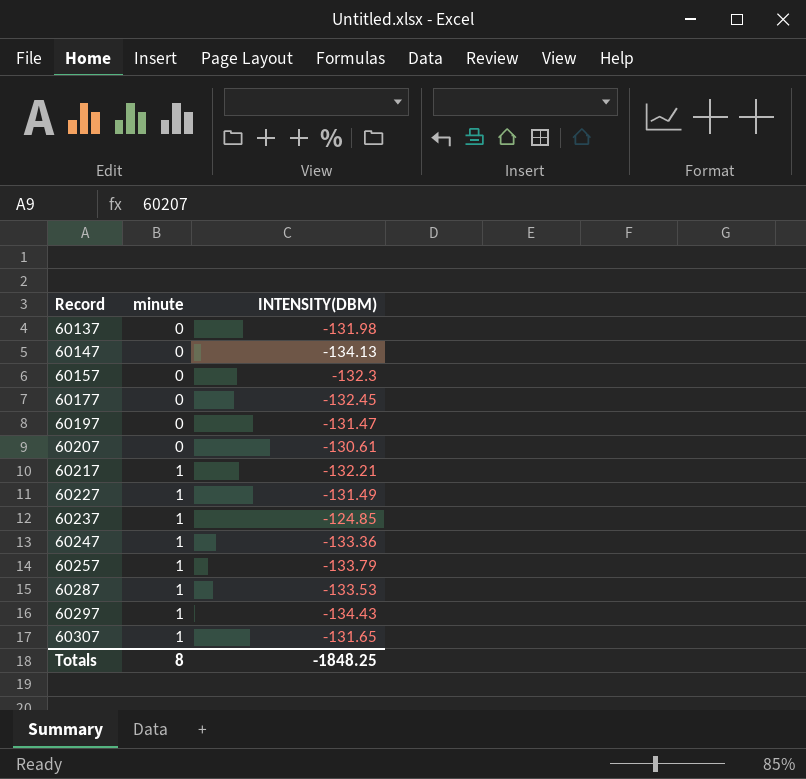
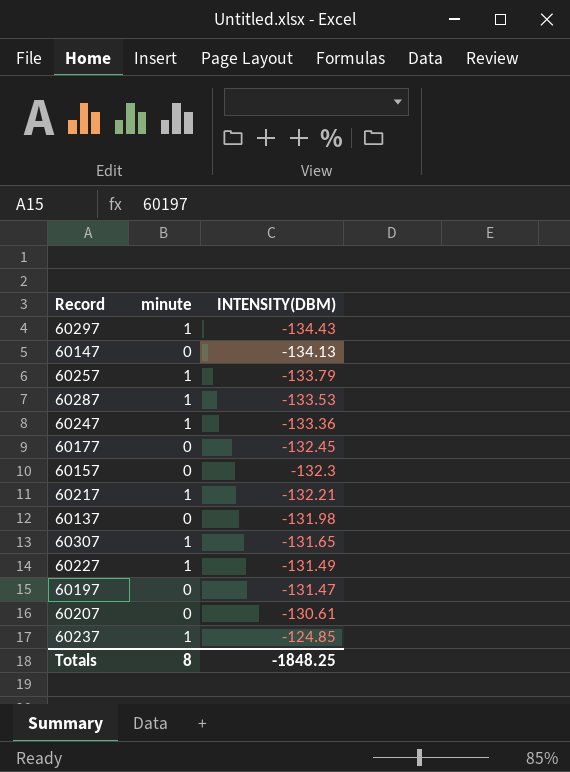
row order: Record ascending -> INTENSITY(DBM) ascending

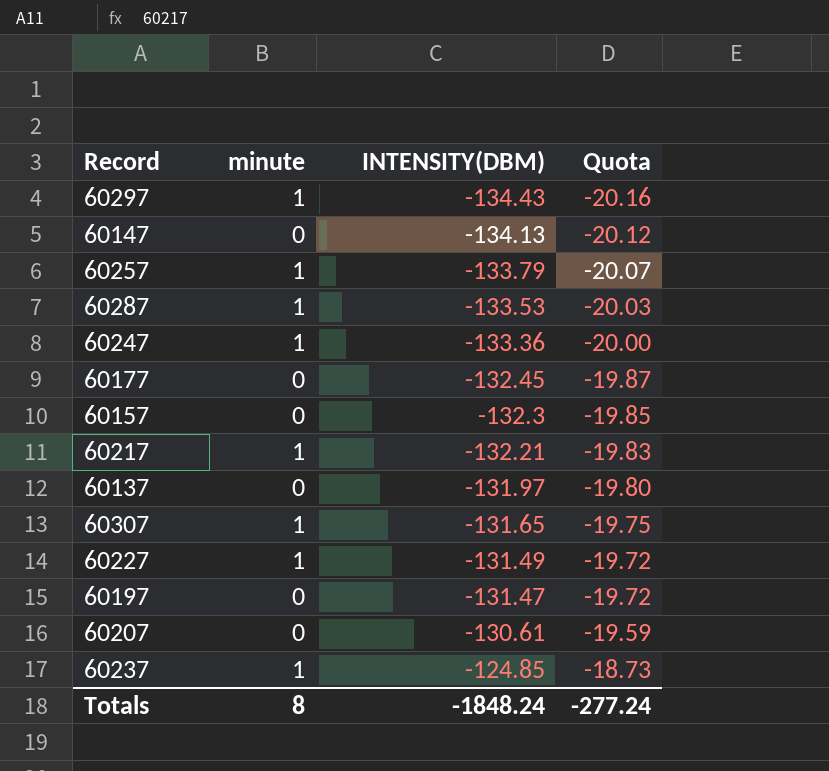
column Quota | formula: none -> [INTENSITY(DBM)] * 0.15
60137 | INTENSITY(DBM): -131.98 -> -131.97
Totals | INTENSITY(DBM): -1848.25 -> -1848.24

